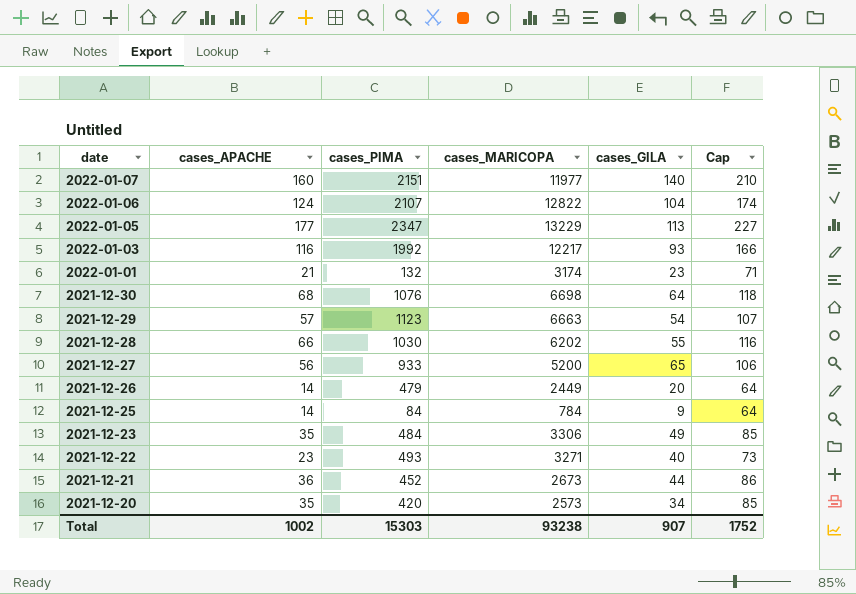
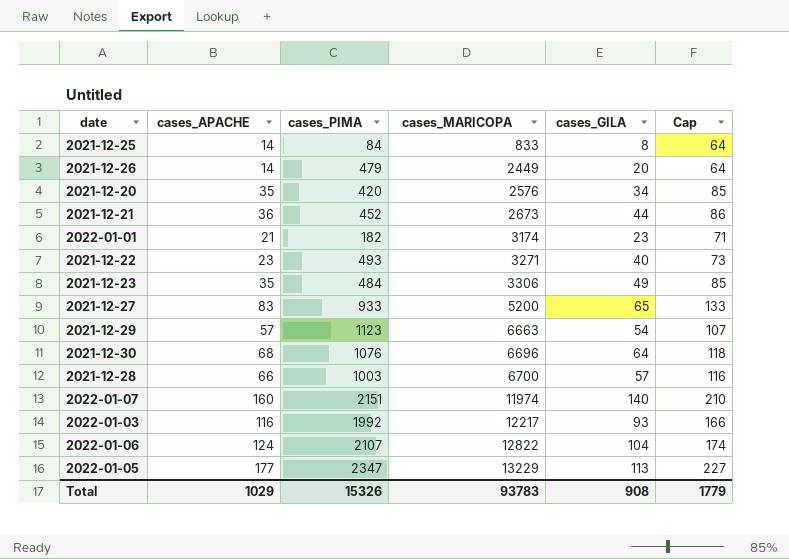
row order: date descending -> cases_MARICOPA ascending
2021-12-25 | cases_MARICOPA: 784 -> 833
2021-12-25 | cases_GILA: 9 -> 8
2021-12-20 | cases_MARICOPA: 2573 -> 2576
2022-01-01 | cases_PIMA: 132 -> 182
2021-12-27 | cases_APACHE: 56 -> 83
2021-12-27 | Cap: 106 -> 133
2021-12-30 | cases_MARICOPA: 6698 -> 6696
2021-12-28 | cases_PIMA: 1030 -> 1003
2021-12-28 | cases_MARICOPA: 6202 -> 6700
2021-12-28 | cases_GILA: 55 -> 57
2022-01-07 | cases_MARICOPA: 11977 -> 11974
Total | cases_APACHE: 1002 -> 1029
Total | cases_PIMA: 15303 -> 15326
Total | cases_MARICOPA: 93238 -> 93783
Total | cases_GILA: 907 -> 908
Total | Cap: 1752 -> 1779

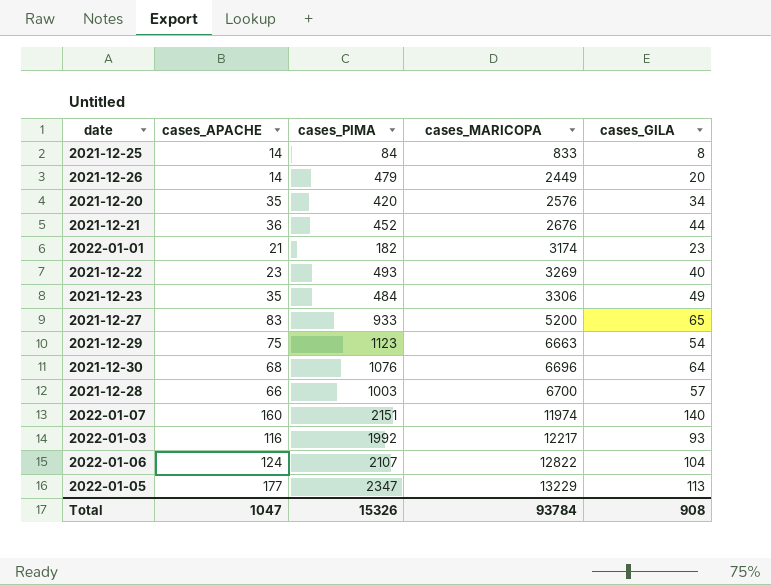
column Cap | formula: [cases_APACHE] + 50 -> none
2021-12-21 | cases_MARICOPA: 2673 -> 2676
2021-12-22 | cases_MARICOPA: 3271 -> 3269
2021-12-29 | cases_APACHE: 57 -> 75
Total | cases_APACHE: 1029 -> 1047
Total | cases_MARICOPA: 93783 -> 93784

